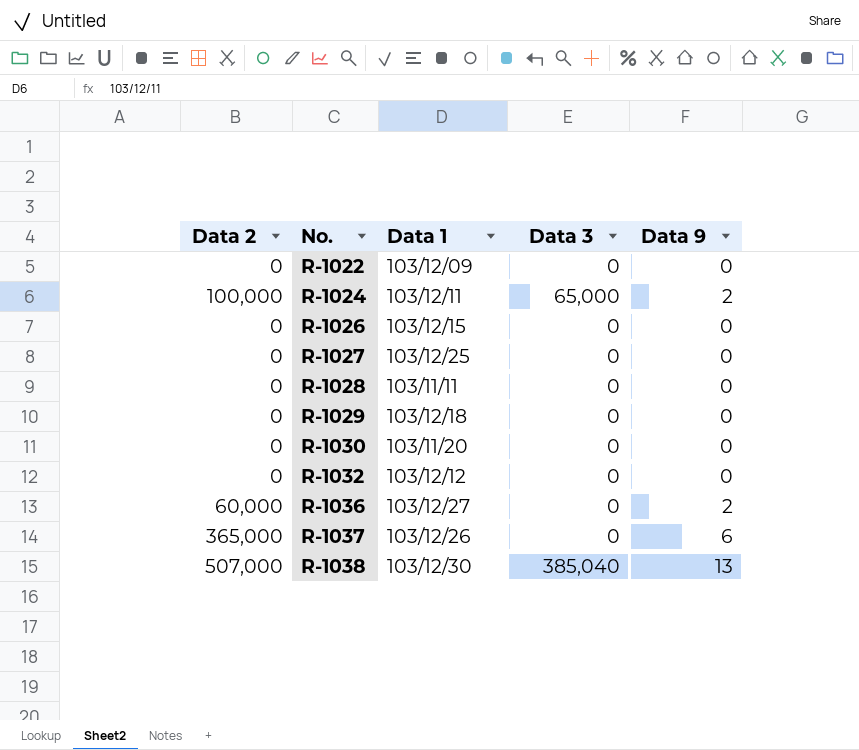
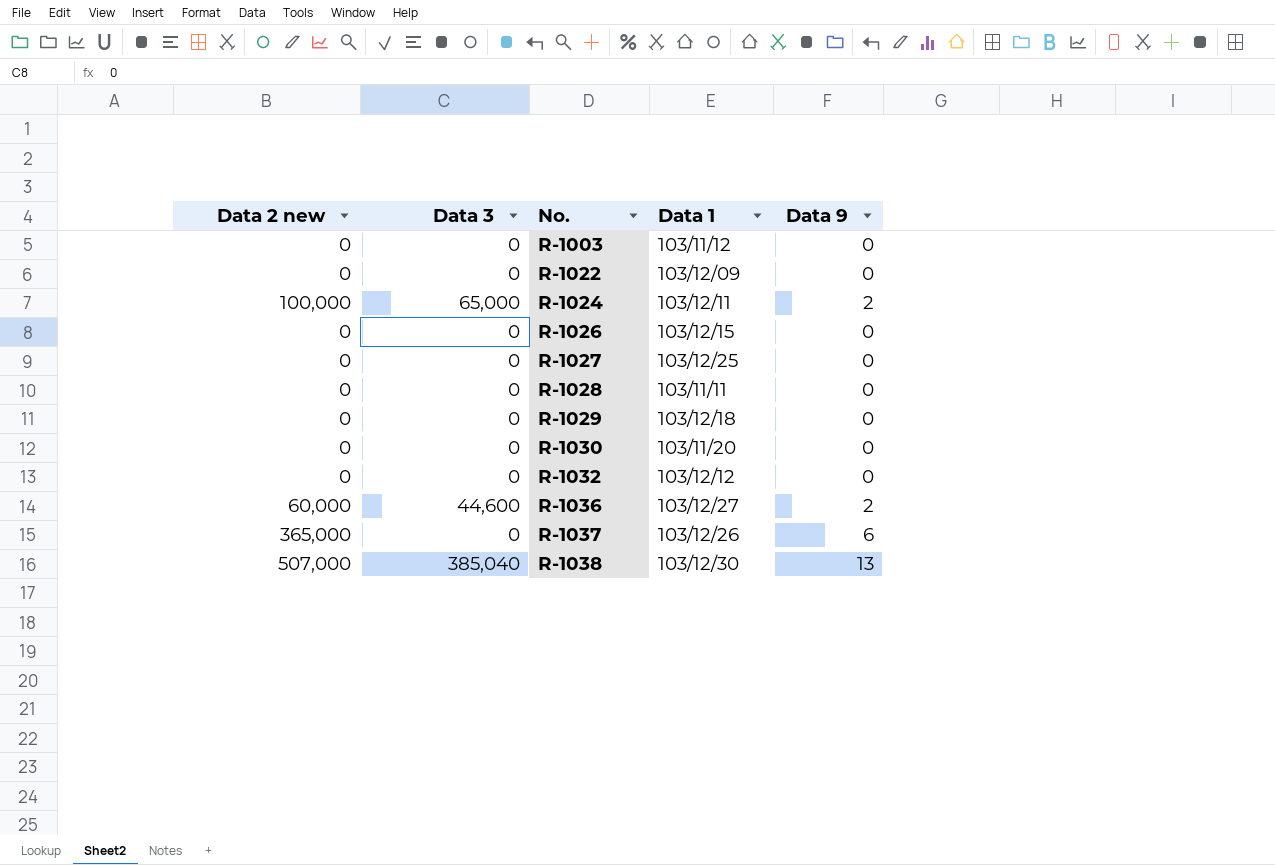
column name: Data 2 -> Data 2 new
column Data 3 | position: 4 -> 2
row R-1003: none -> 0 | 0 | 103/11/12 | 0
R-1036 | Data 3: 0 -> 44,600

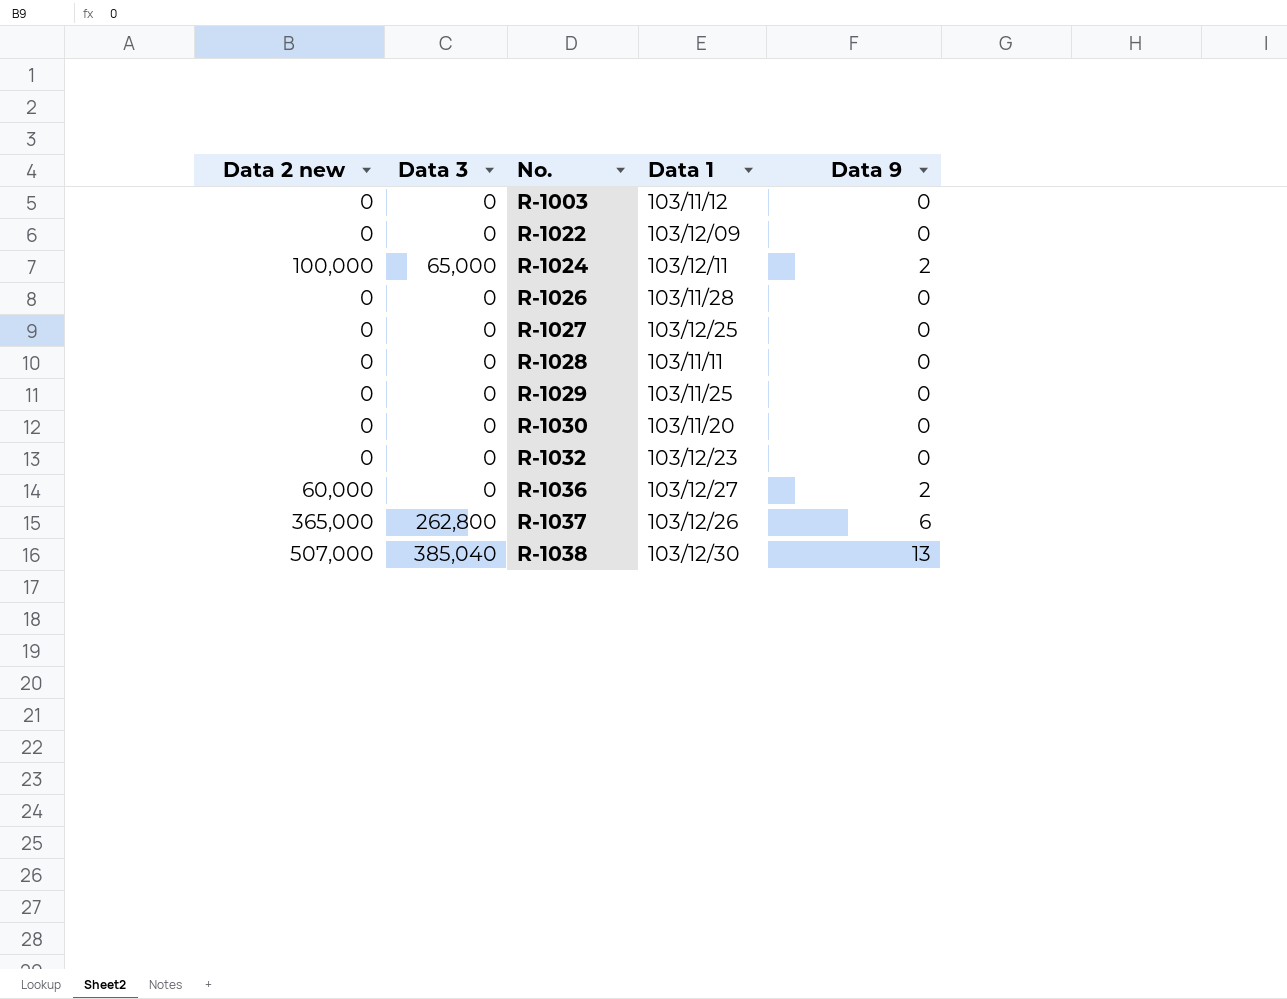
R-1026 | Data 1: 103/12/15 -> 103/11/28
R-1029 | Data 1: 103/12/18 -> 103/11/25
R-1032 | Data 1: 103/12/12 -> 103/12/23
R-1036 | Data 3: 44,600 -> 0
R-1037 | Data 3: 0 -> 262,800

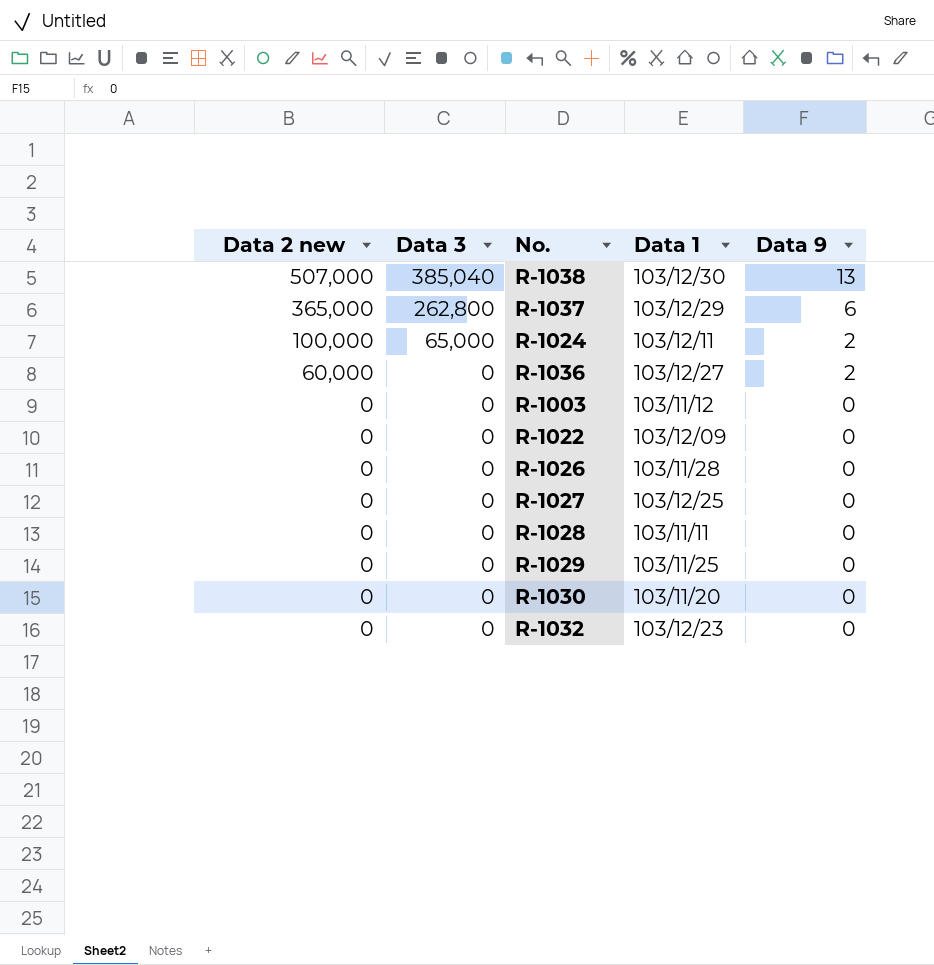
row order: No. ascending -> Data 2 new descending
R-1037 | Data 1: 103/12/26 -> 103/12/29

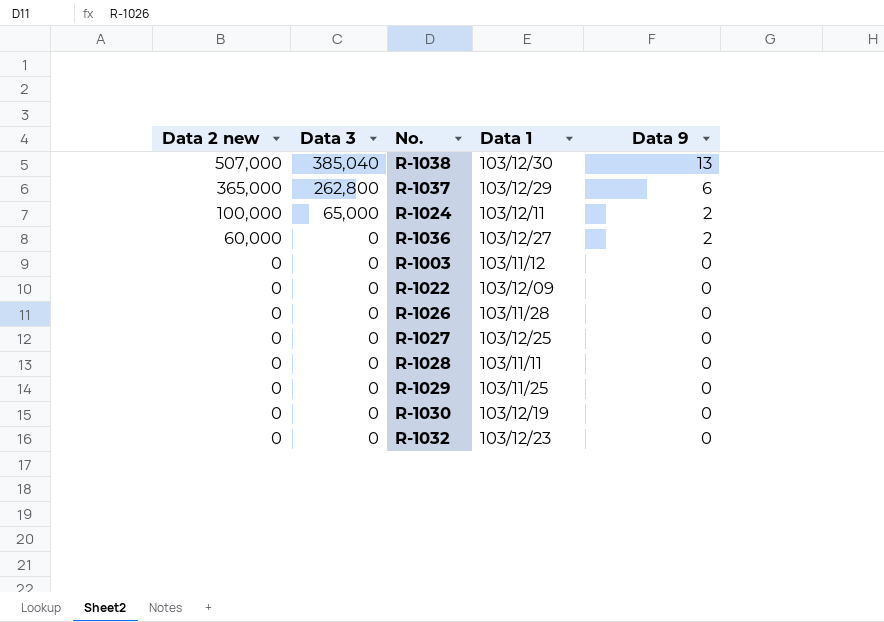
R-1030 | Data 1: 103/11/20 -> 103/12/19

